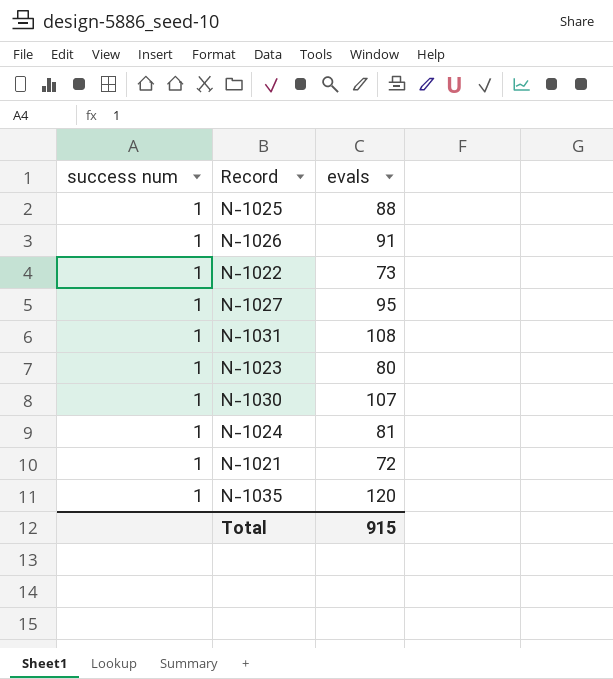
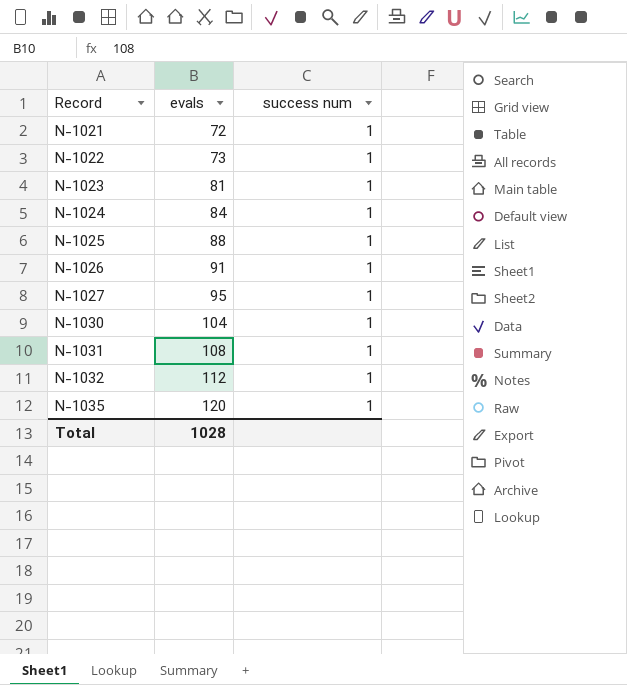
row order: none -> Record ascending
column success num | position: 1 -> 3
N-1023 | evals: 80 -> 81
N-1024 | evals: 81 -> 84
N-1030 | evals: 107 -> 104
row N-1032: none -> 112 | 1
Total | evals: 915 -> 1028

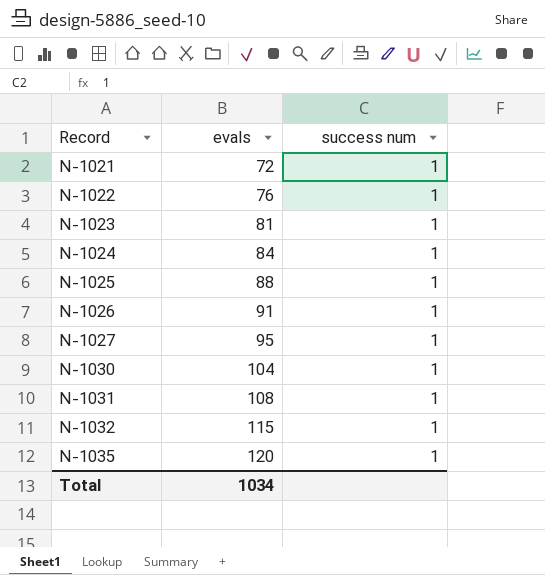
N-1022 | evals: 73 -> 76
N-1032 | evals: 112 -> 115
Total | evals: 1028 -> 1034

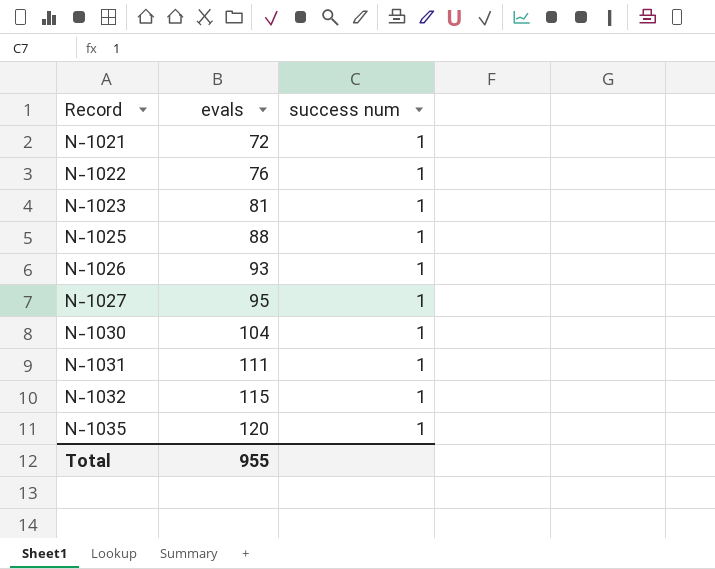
row N-1024: 84 | 1 -> none
N-1026 | evals: 91 -> 93
N-1031 | evals: 108 -> 111
Total | evals: 1034 -> 955

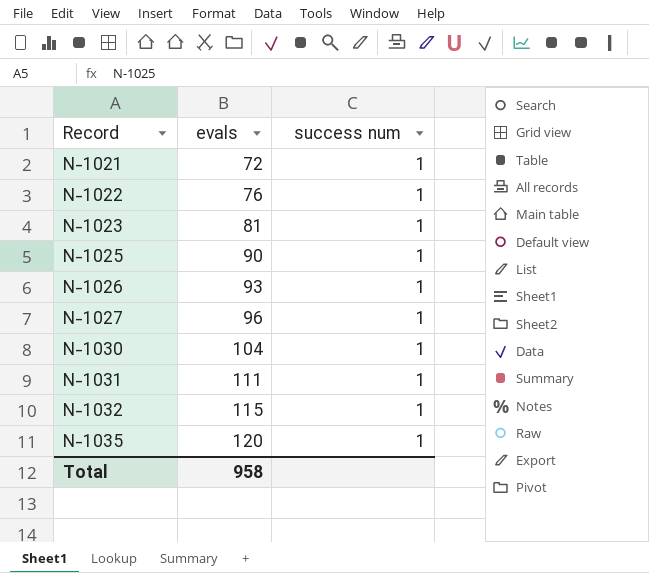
N-1025 | evals: 88 -> 90
N-1027 | evals: 95 -> 96
Total | evals: 955 -> 958

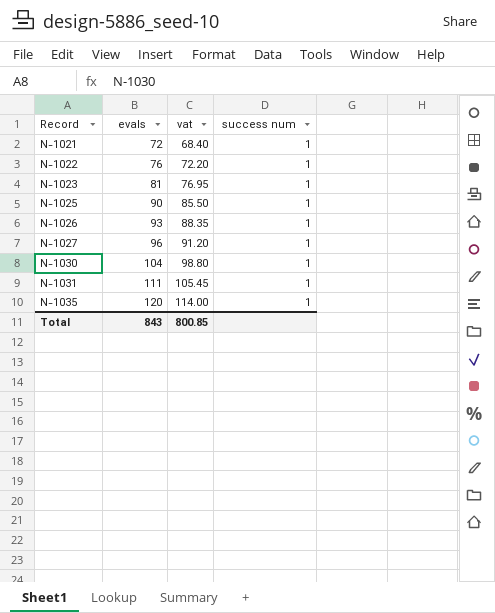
column vat | formula: none -> [evals] * 0.95
row N-1032: 115 | 1 -> none
Total | evals: 958 -> 843

